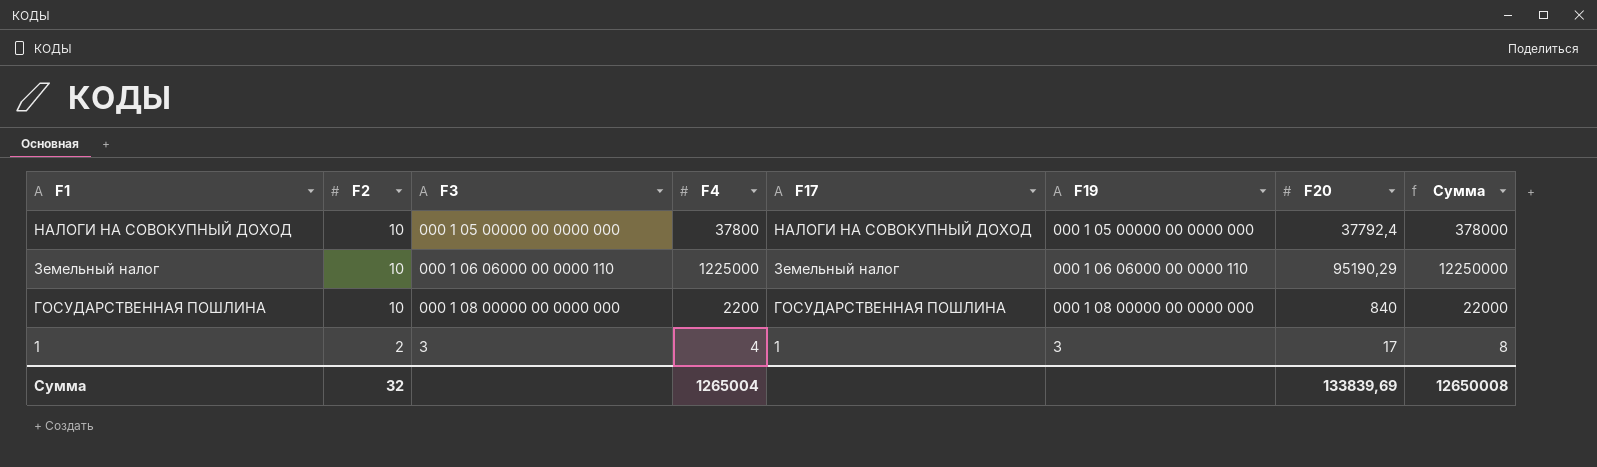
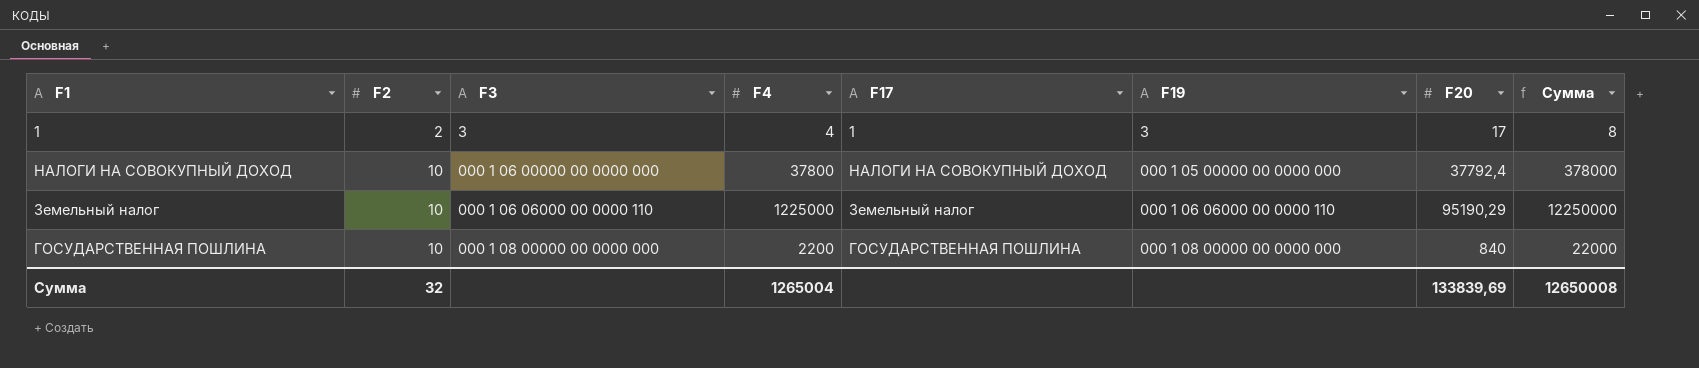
row order: F1 descending -> F2 ascending
НАЛОГИ НА СОВОКУПНЫЙ ДОХОД | F3: 000 1 05 00000 00 0000 000 -> 000 1 06 00000 00 0000 000

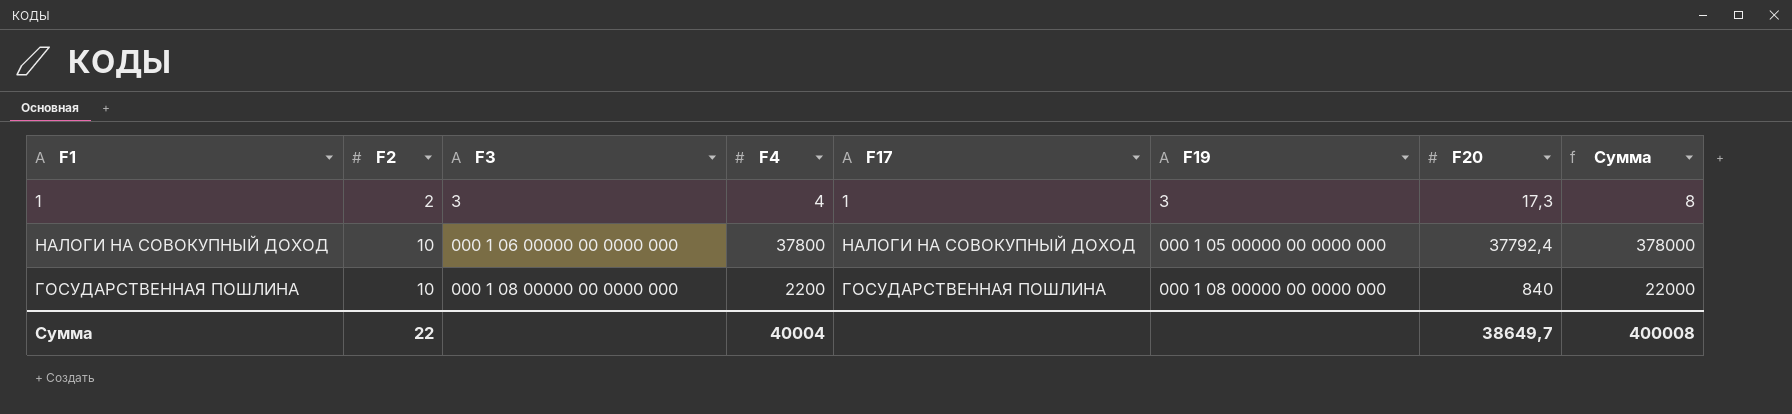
row Земельный налог: 10 | 000 1 06 06000 00 0000 110 | 1225000 | Земельный налог | 000 1 06 06000 00 0000 110 | 95190,29 | 12250000 -> none
1 | F20: 17 -> 17,3
Сумма | F2: 32 -> 22
Сумма | F4: 1265004 -> 40004
Сумма | F20: 133839,69 -> 38649,7
Сумма | Сумма: 12650008 -> 400008

